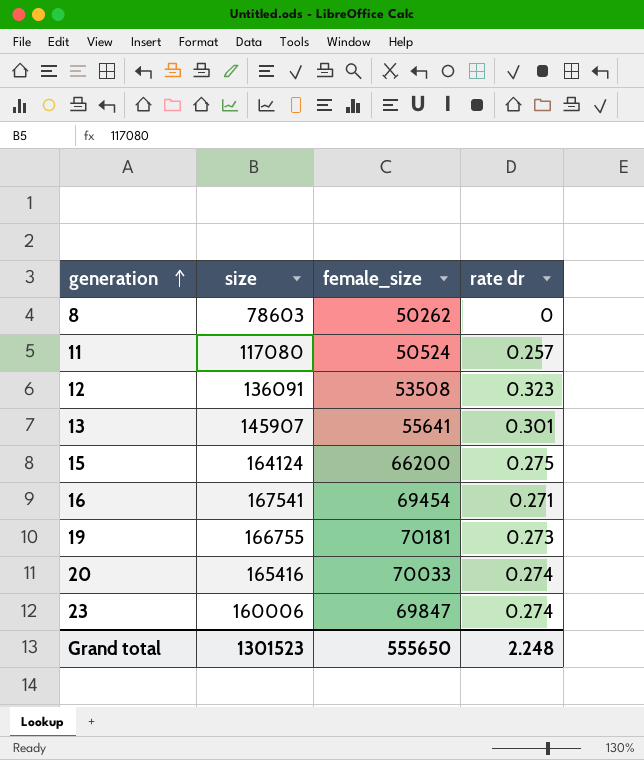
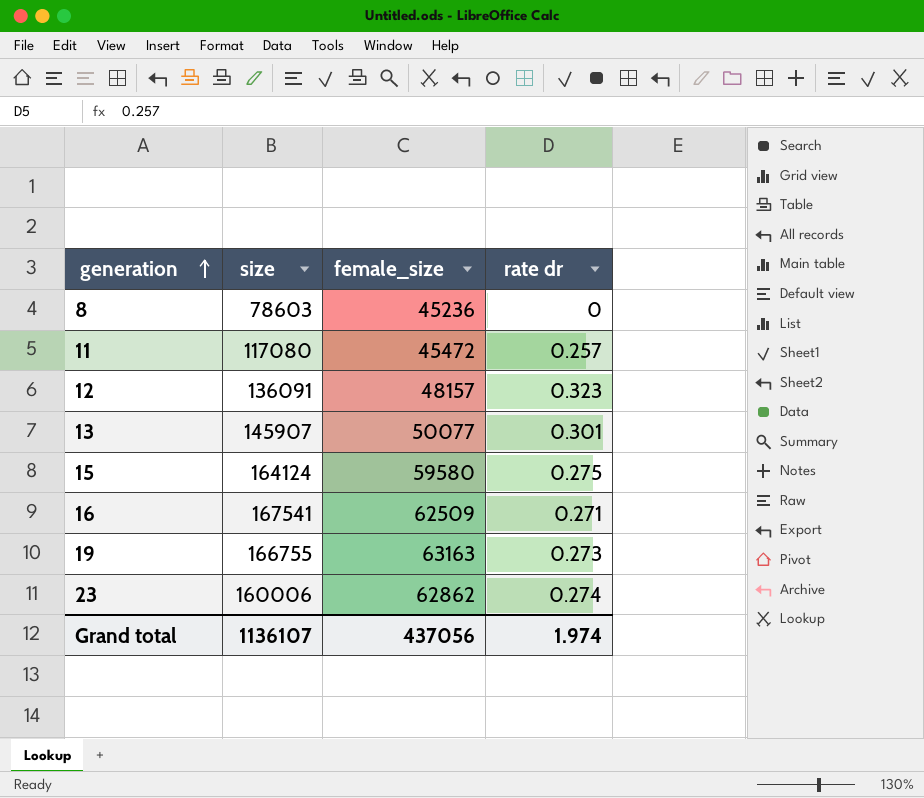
row 20: 165416 | 70033 | 0.274 -> none
8 | female_size: 50262 -> 45236
11 | female_size: 50524 -> 45472
12 | female_size: 53508 -> 48157
13 | female_size: 55641 -> 50077
15 | female_size: 66200 -> 59580
16 | female_size: 69454 -> 62509
19 | female_size: 70181 -> 63163
23 | female_size: 69847 -> 62862
Grand total | size: 1301523 -> 1136107
Grand total | female_size: 555650 -> 437056
Grand total | rate dr: 2.248 -> 1.974

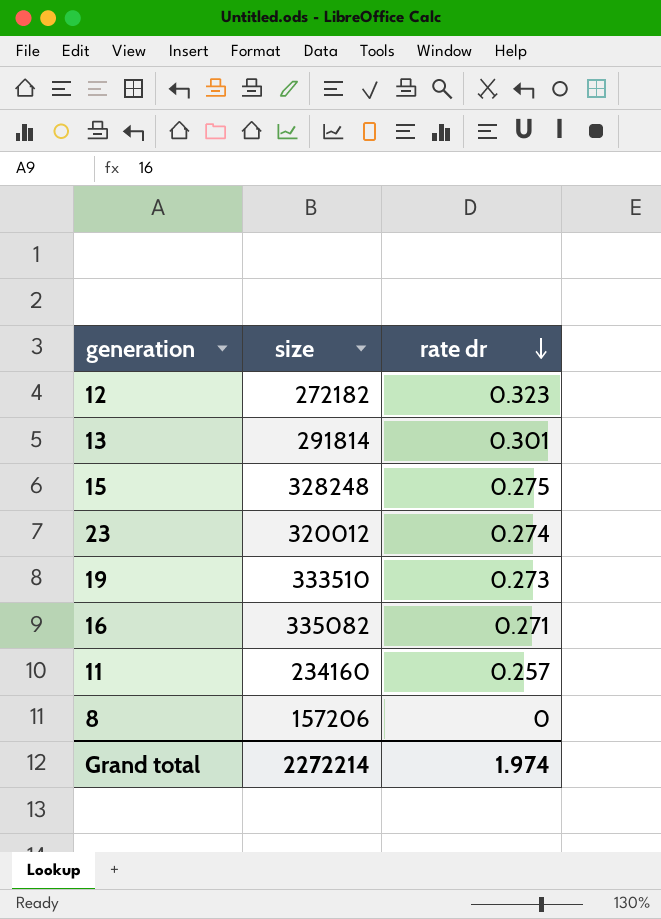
row order: generation ascending -> rate dr descending
column female_size | position: 3 -> none
12 | size: 136091 -> 272182
13 | size: 145907 -> 291814
15 | size: 164124 -> 328248
23 | size: 160006 -> 320012
19 | size: 166755 -> 333510
16 | size: 167541 -> 335082
11 | size: 117080 -> 234160
8 | size: 78603 -> 157206
Grand total | size: 1136107 -> 2272214

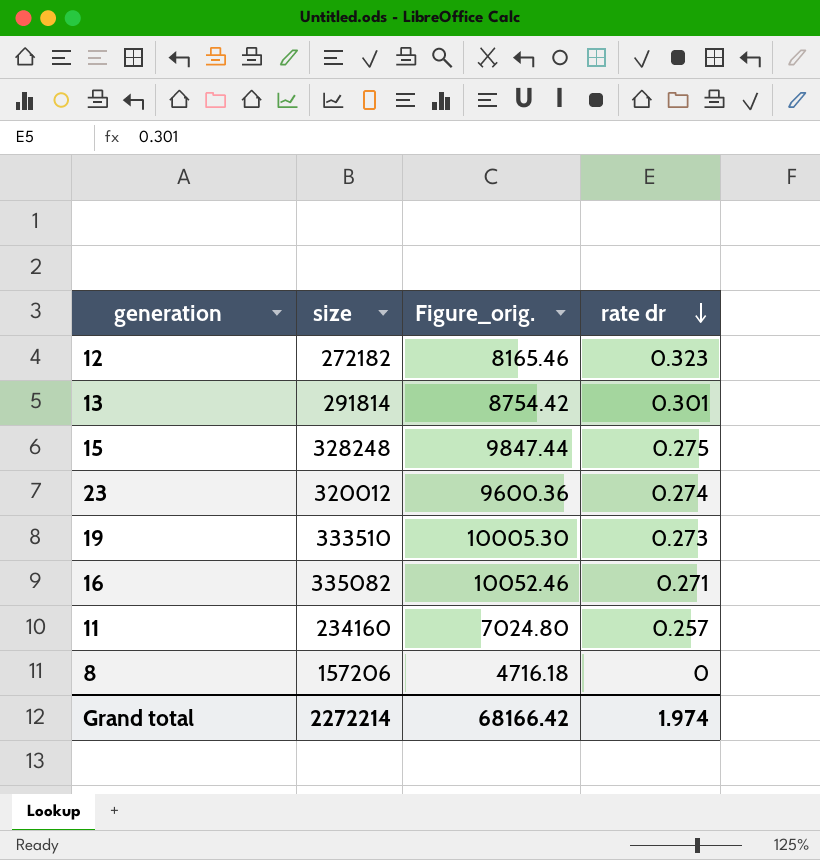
column Figure_orig. | formula: none -> [size] * 0.03

